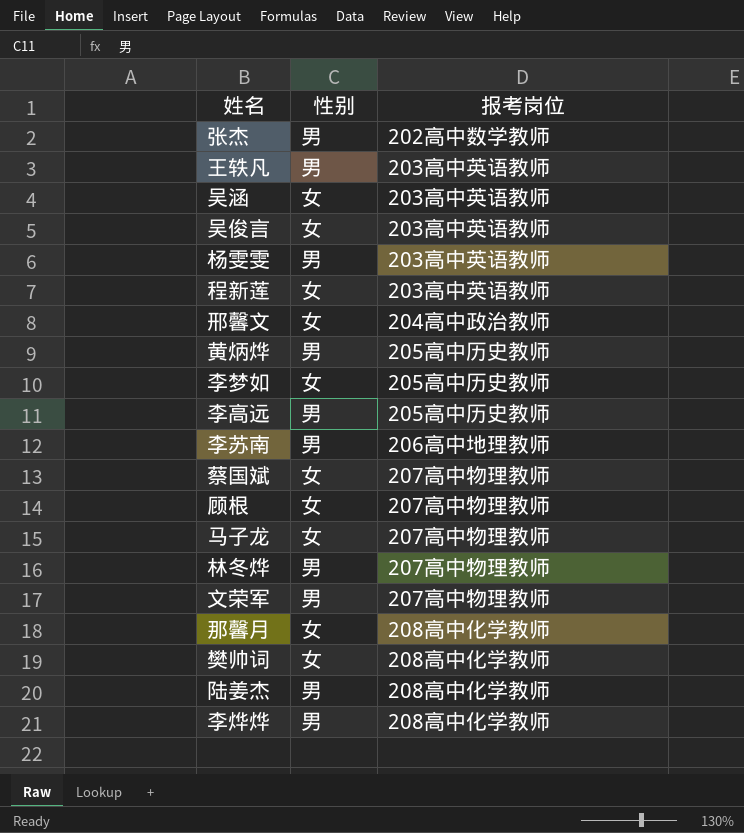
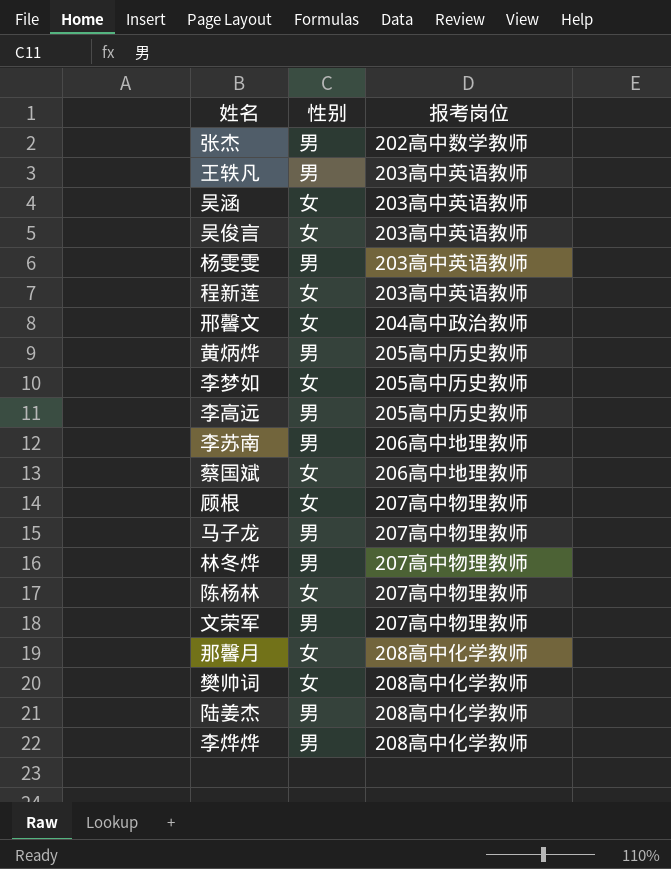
蔡国斌 | 报考岗位: 207高中物理教师 -> 206高中地理教师
马子龙 | 性别: 女 -> 男
row 陈杨林: none -> 女 | 207高中物理教师

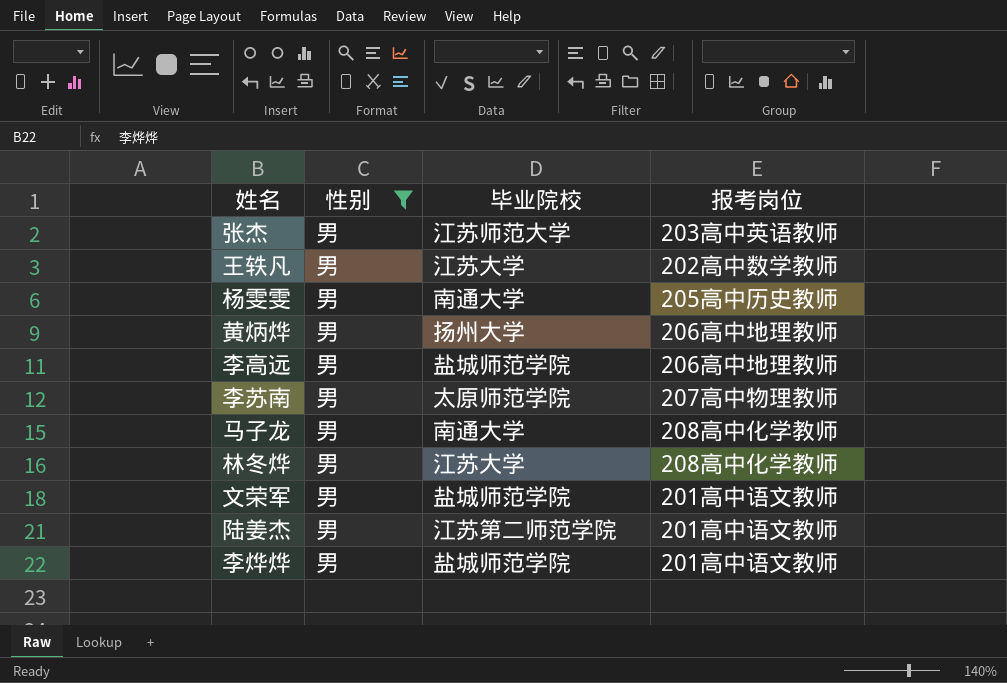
filter: none -> 性别 = 男
column 毕业院校 | position: none -> 3
张杰 | 报考岗位: 202高中数学教师 -> 203高中英语教师
王轶凡 | 报考岗位: 203高中英语教师 -> 202高中数学教师
杨雯雯 | 报考岗位: 203高中英语教师 -> 205高中历史教师
黄炳烨 | 报考岗位: 205高中历史教师 -> 206高中地理教师
李高远 | 报考岗位: 205高中历史教师 -> 206高中地理教师
李苏南 | 报考岗位: 206高中地理教师 -> 207高中物理教师
马子龙 | 报考岗位: 207高中物理教师 -> 208高中化学教师
林冬烨 | 报考岗位: 207高中物理教师 -> 208高中化学教师
文荣军 | 报考岗位: 207高中物理教师 -> 201高中语文教师
陆姜杰 | 报考岗位: 208高中化学教师 -> 201高中语文教师
李烨烨 | 报考岗位: 208高中化学教师 -> 201高中语文教师

